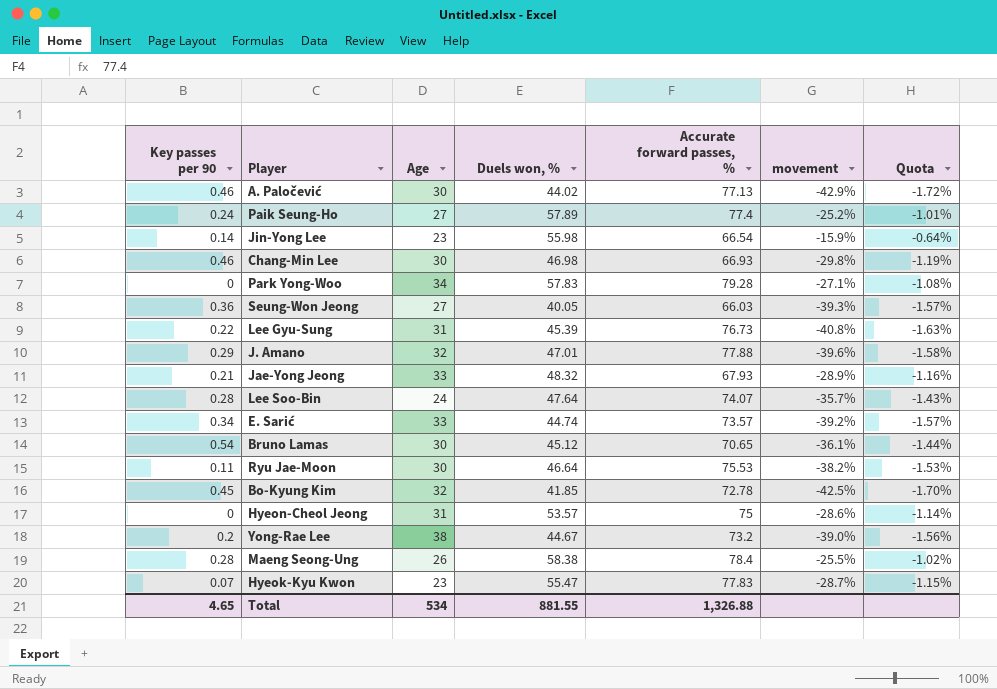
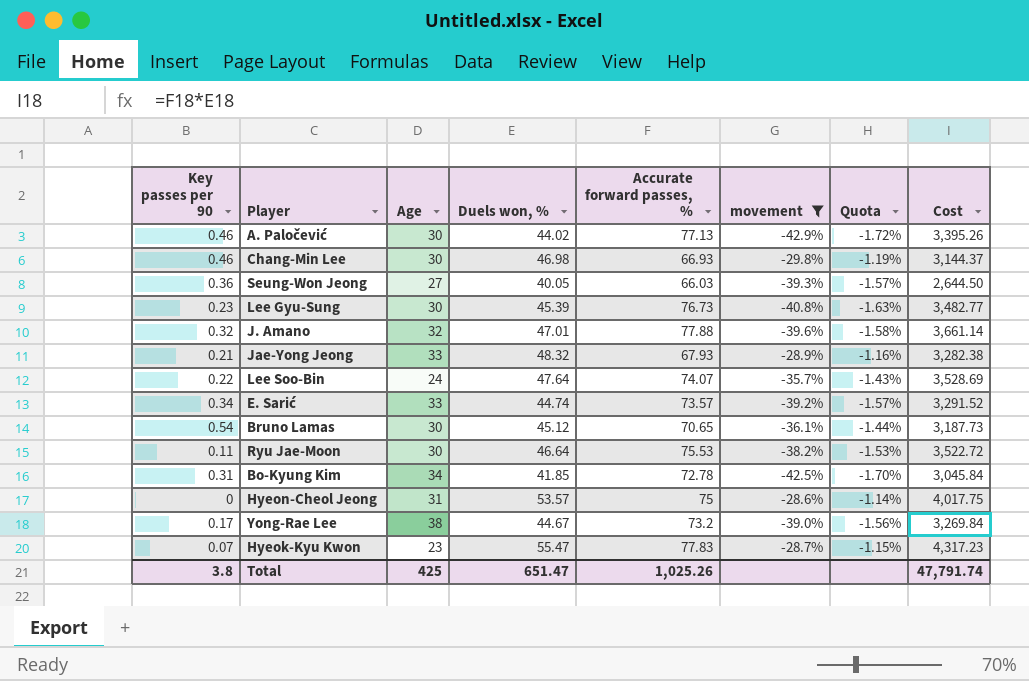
filter: none -> movement <= -28.6%
column Cost | formula: none -> [Duels won, %] * [Accurate forward passes, %]
Lee Gyu-Sung | Key passes per 90: 0.22 -> 0.23
Lee Gyu-Sung | Age: 31 -> 30
J. Amano | Key passes per 90: 0.29 -> 0.32
Lee Soo-Bin | Key passes per 90: 0.28 -> 0.22
Bo-Kyung Kim | Key passes per 90: 0.45 -> 0.31
Bo-Kyung Kim | Age: 32 -> 34
Yong-Rae Lee | Key passes per 90: 0.2 -> 0.17
Total | Key passes per 90: 4.65 -> 3.8
Total | Age: 534 -> 425
Total | Duels won, %: 881.55 -> 651.47
Total | Accurate forward passes, %: 1,326.88 -> 1,025.26

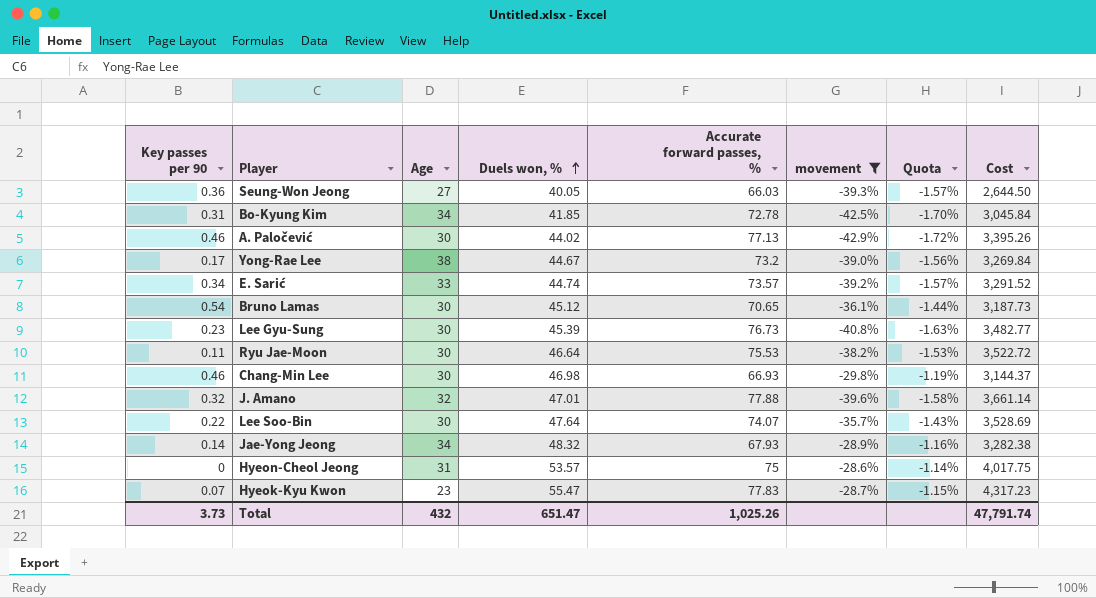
row order: none -> Duels won, % ascending
Lee Soo-Bin | Age: 24 -> 30
Jae-Yong Jeong | Key passes per 90: 0.21 -> 0.14
Jae-Yong Jeong | Age: 33 -> 34
Total | Key passes per 90: 3.8 -> 3.73
Total | Age: 425 -> 432

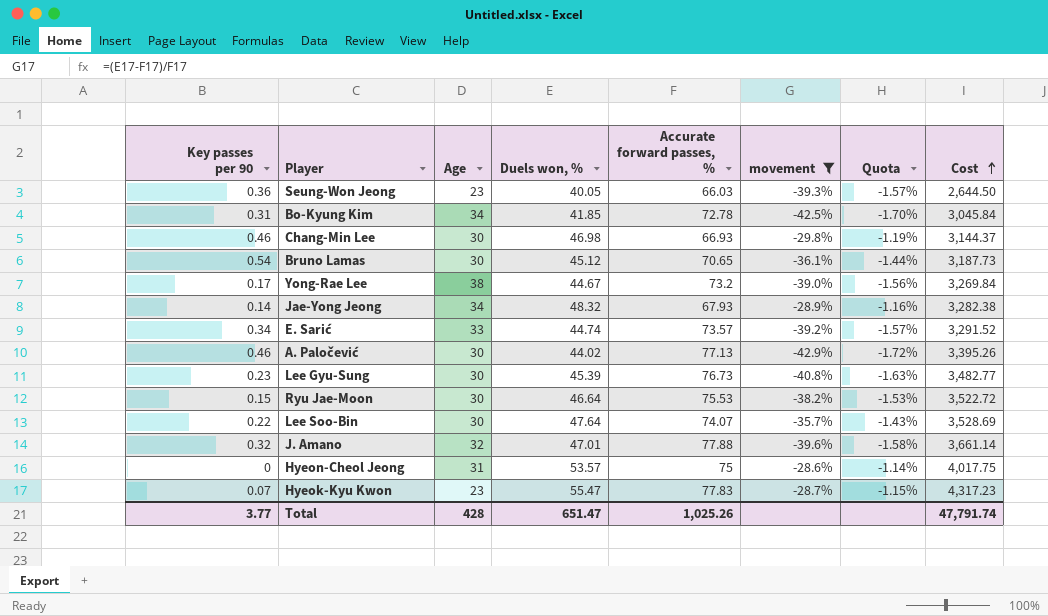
row order: Duels won, % ascending -> Cost ascending
Seung-Won Jeong | Age: 27 -> 23
Ryu Jae-Moon | Key passes per 90: 0.11 -> 0.15
Total | Key passes per 90: 3.73 -> 3.77
Total | Age: 432 -> 428

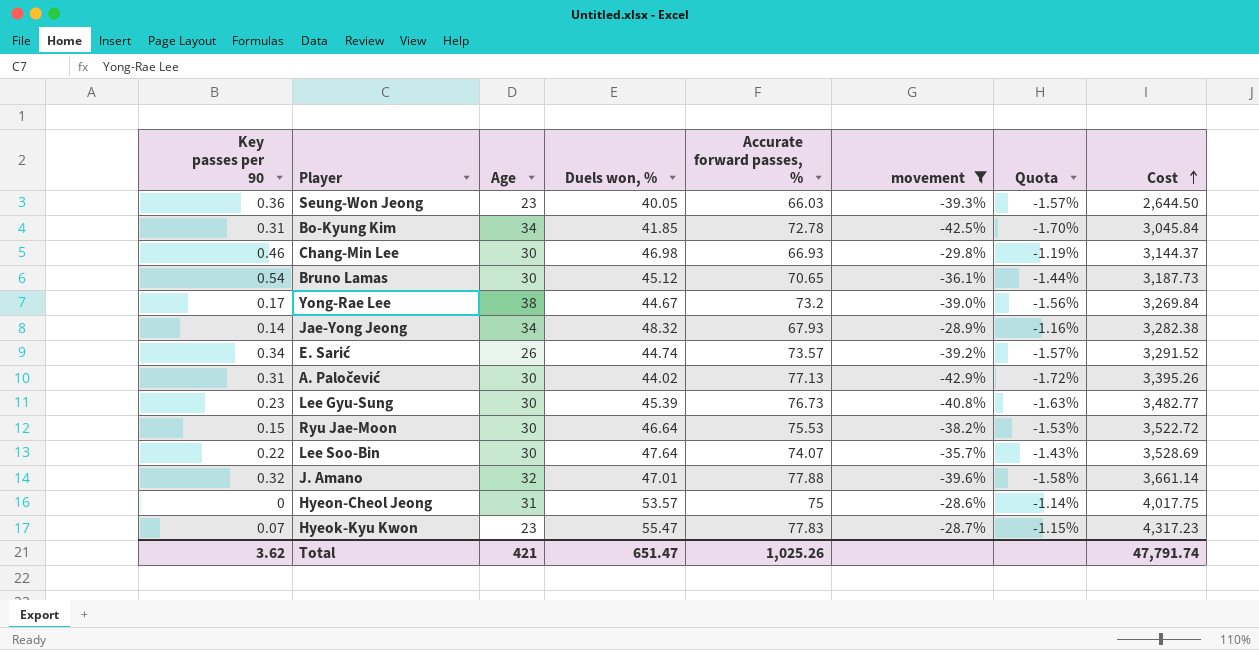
E. Sarić | Age: 33 -> 26
A. Paločević | Key passes per 90: 0.46 -> 0.31
Total | Key passes per 90: 3.77 -> 3.62
Total | Age: 428 -> 421

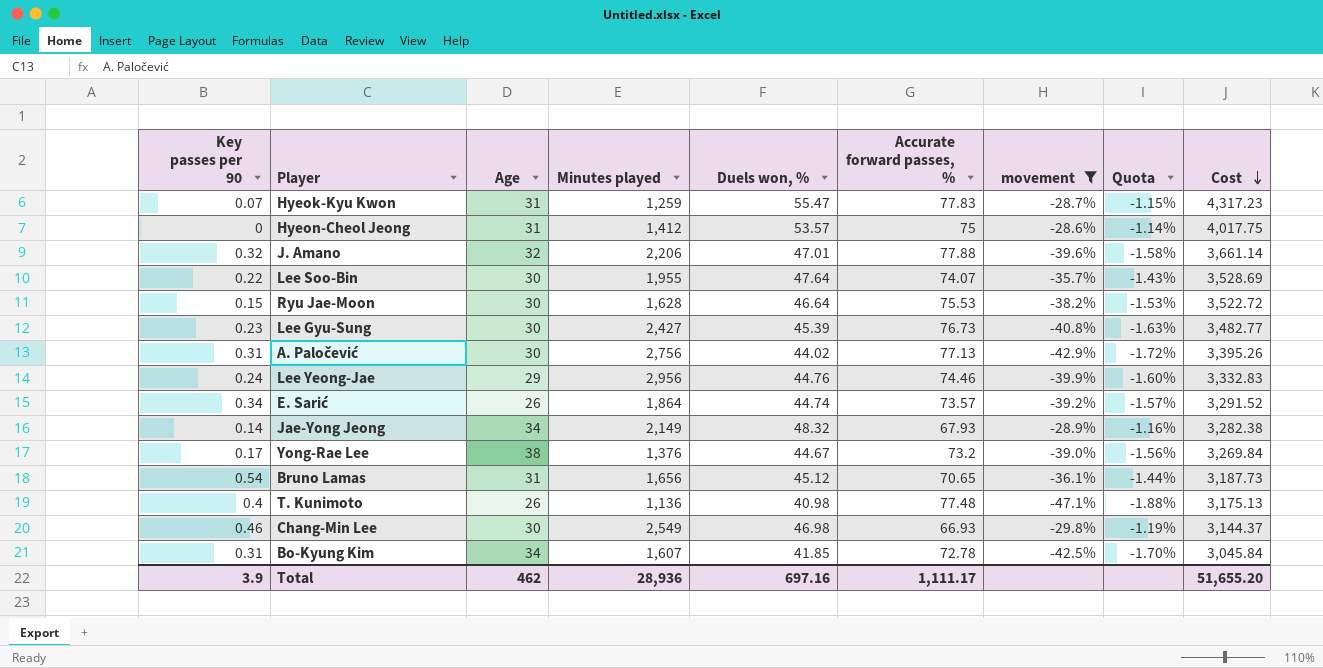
row order: Cost ascending -> Cost descending
column Minutes played | position: none -> 4
row Seung-Won Jeong: 0.36 | 23 | 40.05 | 66.03 | -39.3% | -1.57% | 2,644.50 -> none
Hyeok-Kyu Kwon | Age: 23 -> 31
row Lee Yeong-Jae: none -> 0.24 | 29 | 2,956 | 44.76 | 74.46 | -39.9% | -1.60% | 3,332.83
Bruno Lamas | Age: 30 -> 31
row T. Kunimoto: none -> 0.4 | 26 | 1,136 | 40.98 | 77.48 | -47.1% | -1.88% | 3,175.13
Total | Key passes per 90: 3.62 -> 3.9
Total | Age: 421 -> 462
Total | Duels won, %: 651.47 -> 697.16
Total | Accurate forward passes, %: 1,025.26 -> 1,111.17
Total | Cost: 47,791.74 -> 51,655.20

